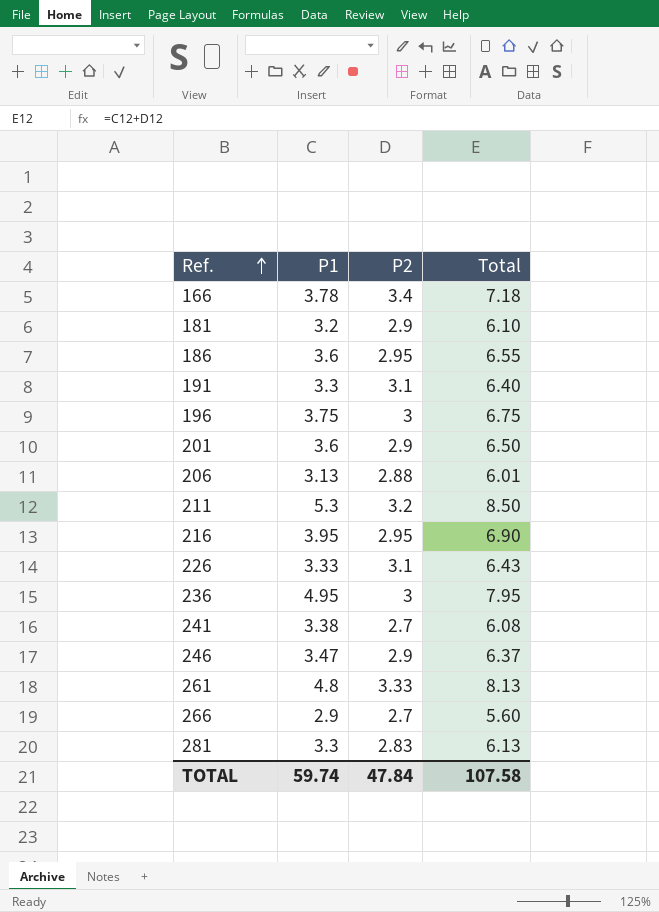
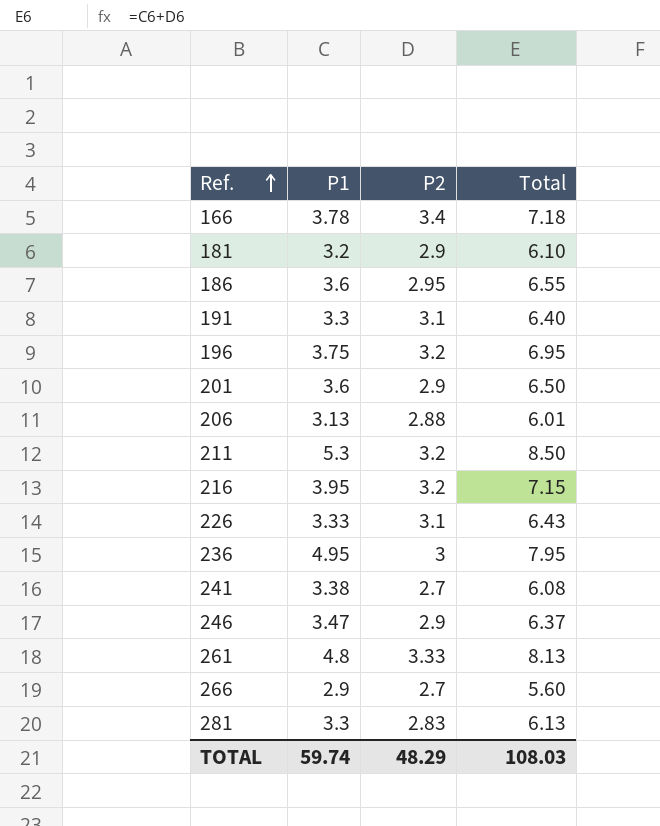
196 | P2: 3 -> 3.2
196 | Total: 6.75 -> 6.95
216 | P2: 2.95 -> 3.2
216 | Total: 6.90 -> 7.15
TOTAL | P2: 47.84 -> 48.29
TOTAL | Total: 107.58 -> 108.03

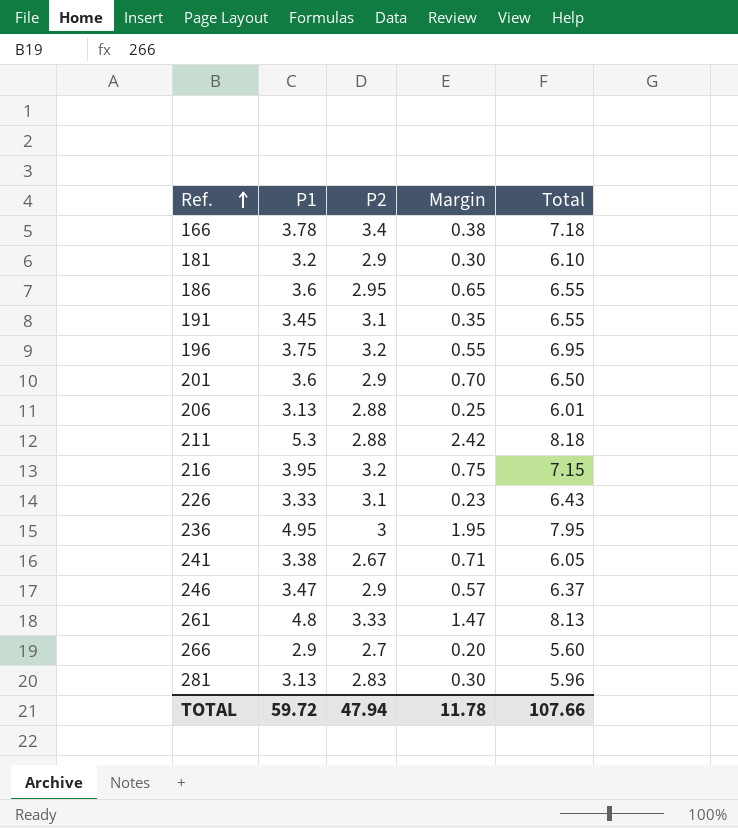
column Margin | formula: none -> [P1] - [P2]
191 | P1: 3.3 -> 3.45
191 | Total: 6.40 -> 6.55
211 | P2: 3.2 -> 2.88
211 | Total: 8.50 -> 8.18
241 | P2: 2.7 -> 2.67
241 | Total: 6.08 -> 6.05
281 | P1: 3.3 -> 3.13
281 | Total: 6.13 -> 5.96
TOTAL | P1: 59.74 -> 59.72
TOTAL | P2: 48.29 -> 47.94
TOTAL | Total: 108.03 -> 107.66

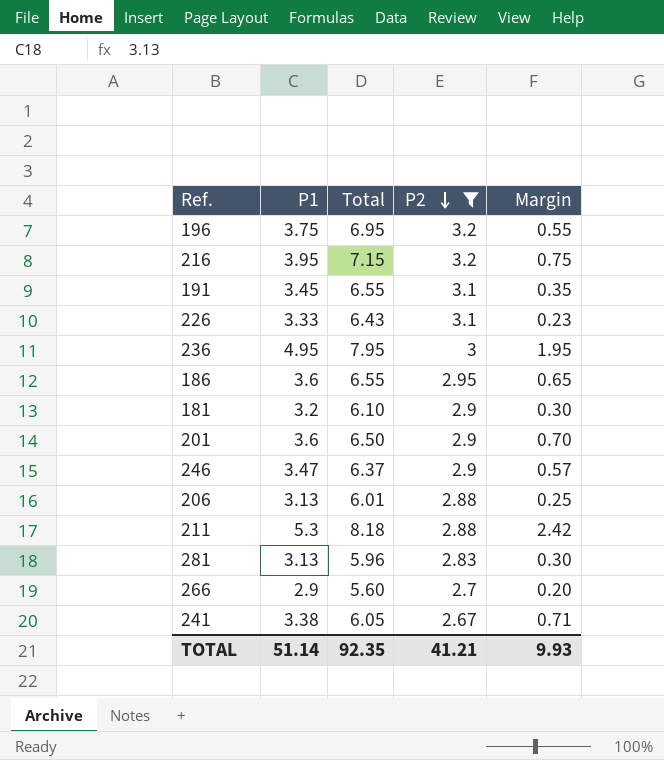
filter: none -> P2 <= 3.2
row order: Ref. ascending -> P2 descending
column Total | position: 5 -> 3
TOTAL | P1: 59.72 -> 51.14
TOTAL | Total: 107.66 -> 92.35
TOTAL | P2: 47.94 -> 41.21
TOTAL | Margin: 11.78 -> 9.93

